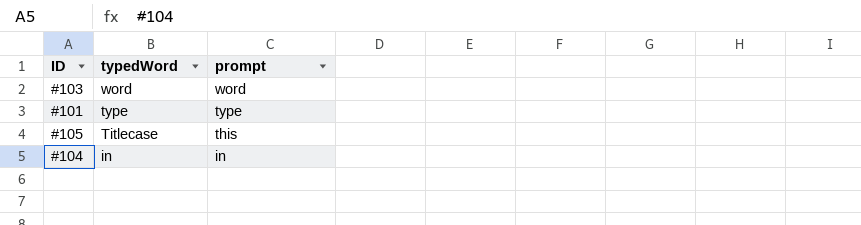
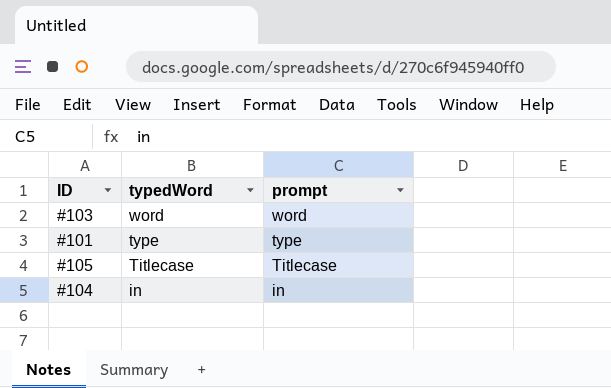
#105 | prompt: this -> Titlecase

